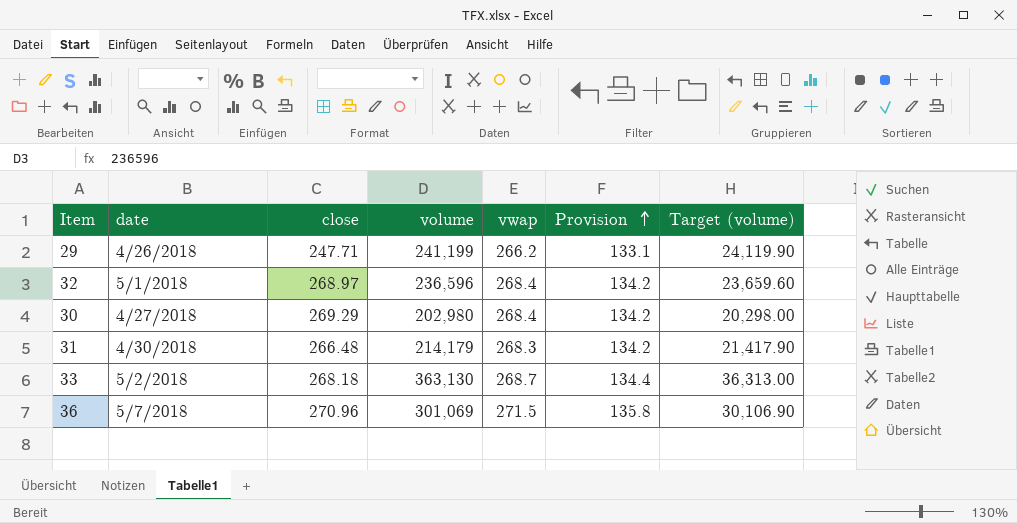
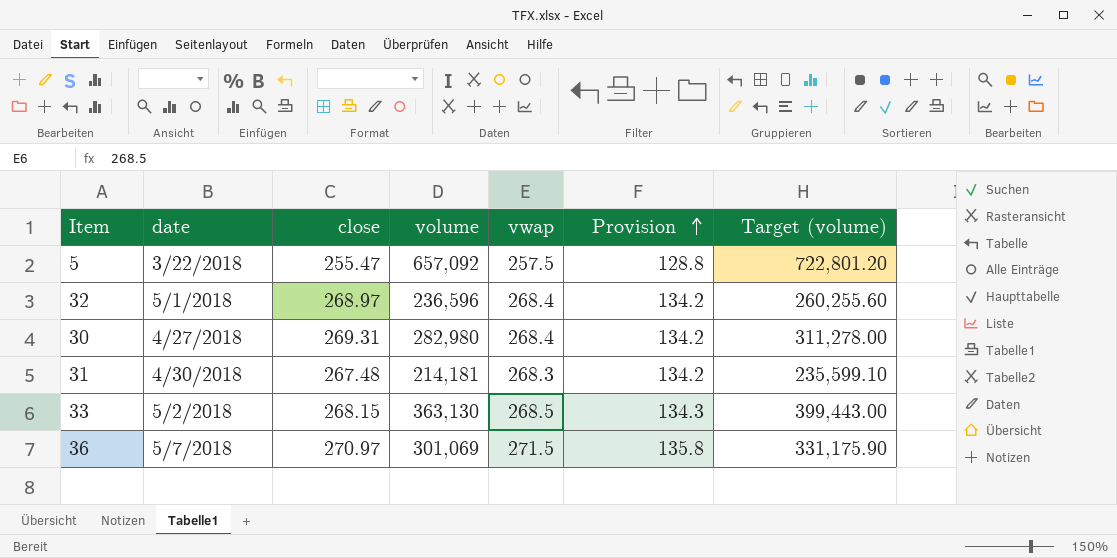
column Target (volume) | formula: [volume] * 0.1 -> [volume] * 1.1
row 29: 4/26/2018 | 247.71 | 241,199 | 266.2 | 133.1 | 24,119.90 -> none
row 5: none -> 3/22/2018 | 255.47 | 657,092 | 257.5 | 128.8 | 722,801.20
30 | close: 269.29 -> 269.31
30 | volume: 202,980 -> 282,980
31 | close: 266.48 -> 267.48
31 | volume: 214,179 -> 214,181
33 | close: 268.18 -> 268.15
33 | vwap: 268.7 -> 268.5
33 | Provision: 134.4 -> 134.3
36 | close: 270.96 -> 270.97

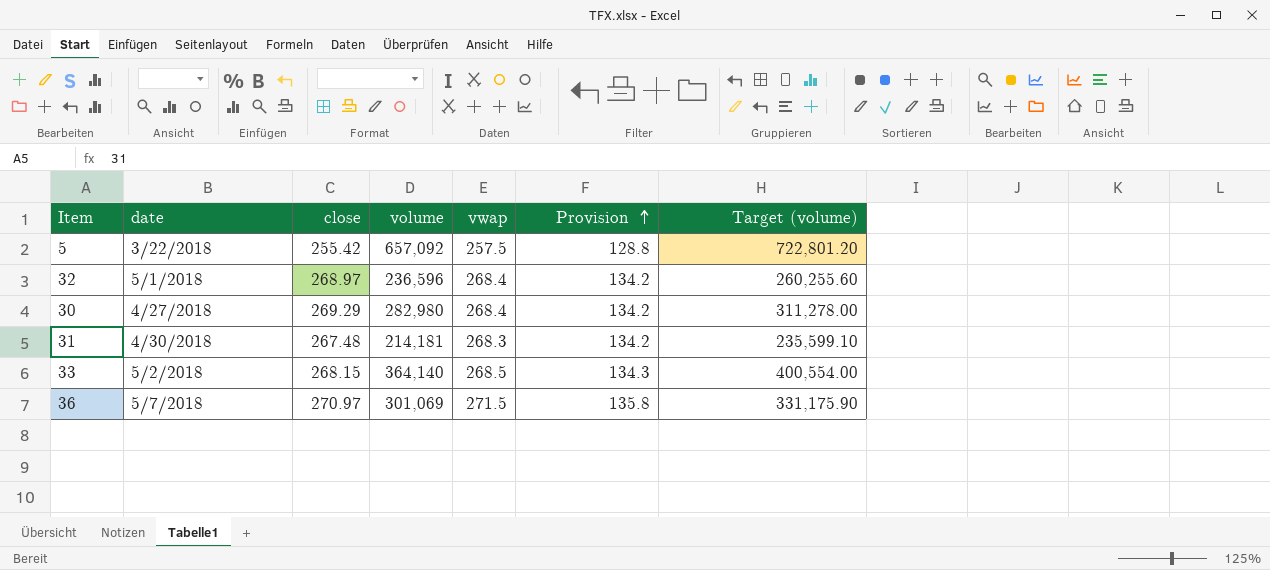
5 | close: 255.47 -> 255.42
30 | close: 269.31 -> 269.29
33 | volume: 363,130 -> 364,140
33 | Target (volume): 399,443.00 -> 400,554.00

